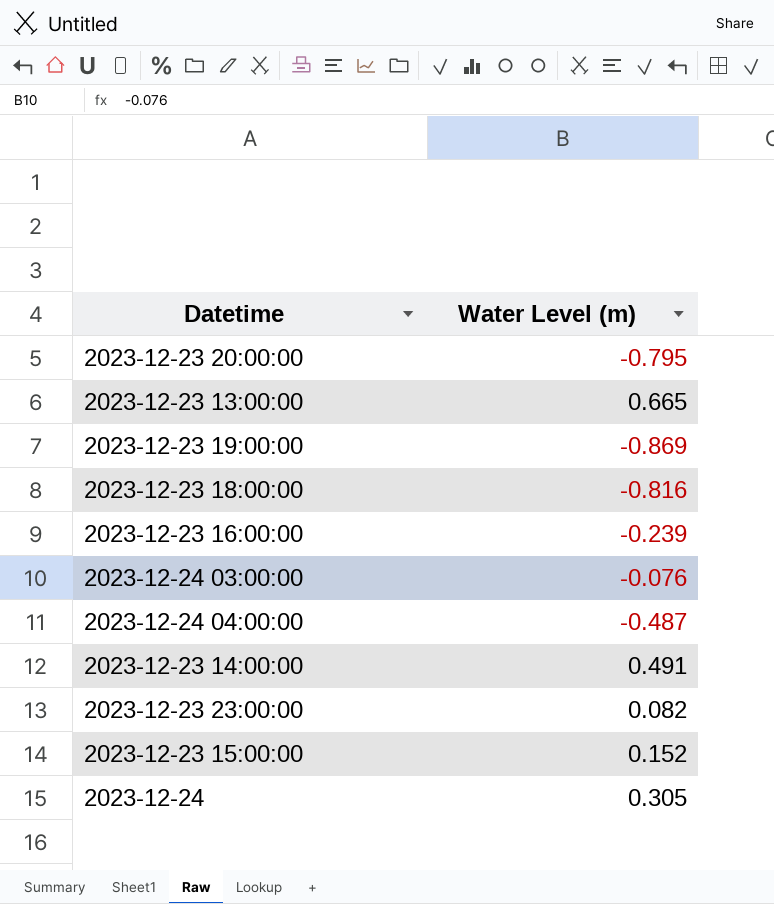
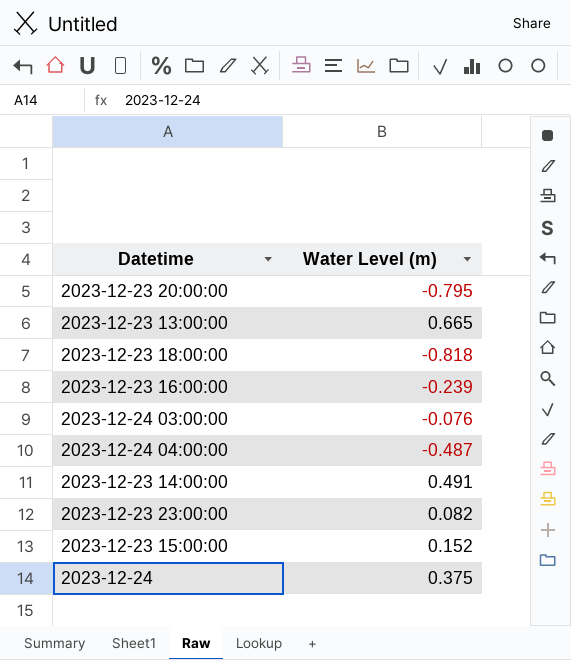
row 2023-12-23 19:00:00: -0.869 -> none
2023-12-23 18:00:00 | Water Level (m): -0.816 -> -0.818
2023-12-24 | Water Level (m): 0.305 -> 0.375

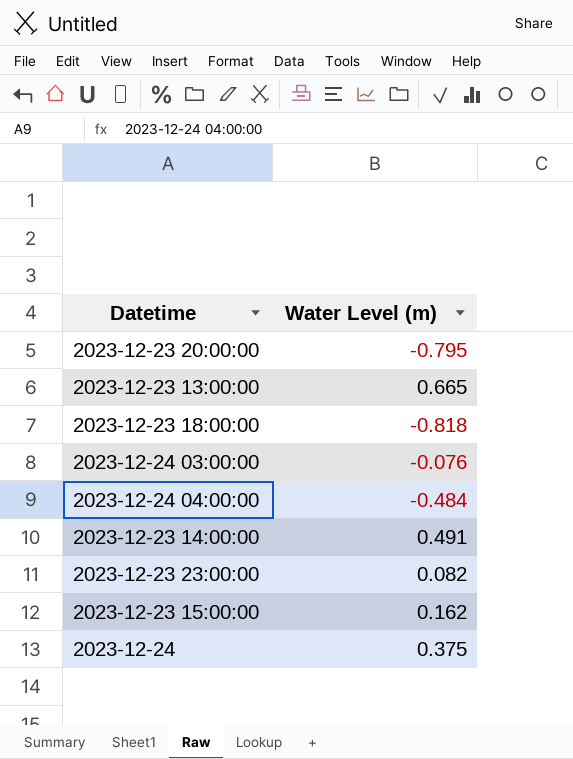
row 2023-12-23 16:00:00: -0.239 -> none
2023-12-24 04:00:00 | Water Level (m): -0.487 -> -0.484
2023-12-23 15:00:00 | Water Level (m): 0.152 -> 0.162

